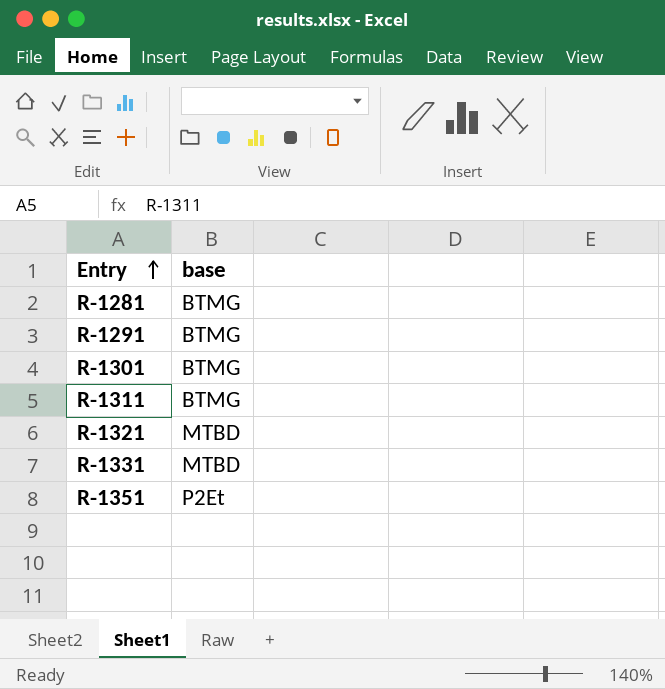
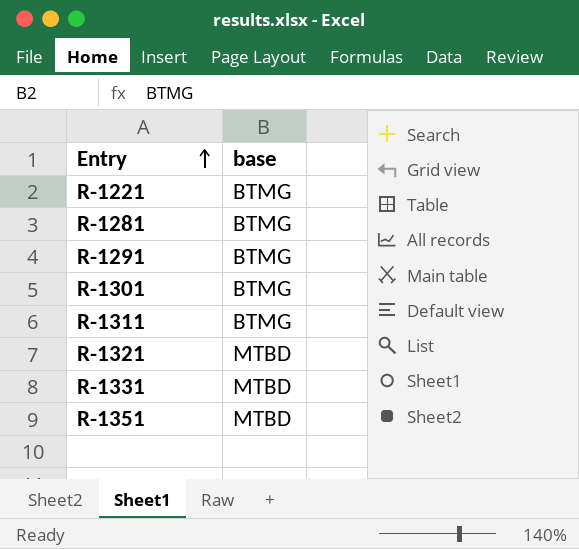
row R-1221: none -> BTMG
R-1351 | base: P2Et -> MTBD

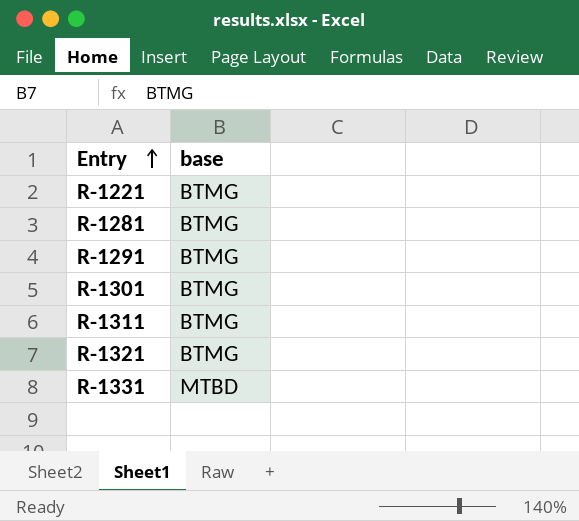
row R-1351: MTBD -> none
R-1321 | base: MTBD -> BTMG

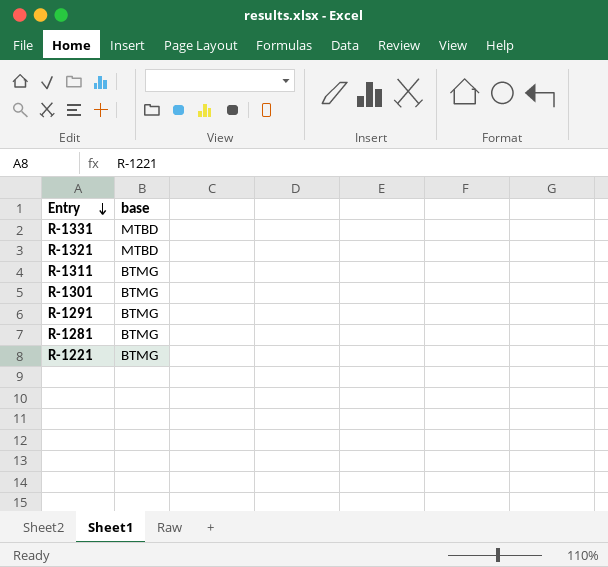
row order: Entry ascending -> Entry descending
R-1321 | base: BTMG -> MTBD

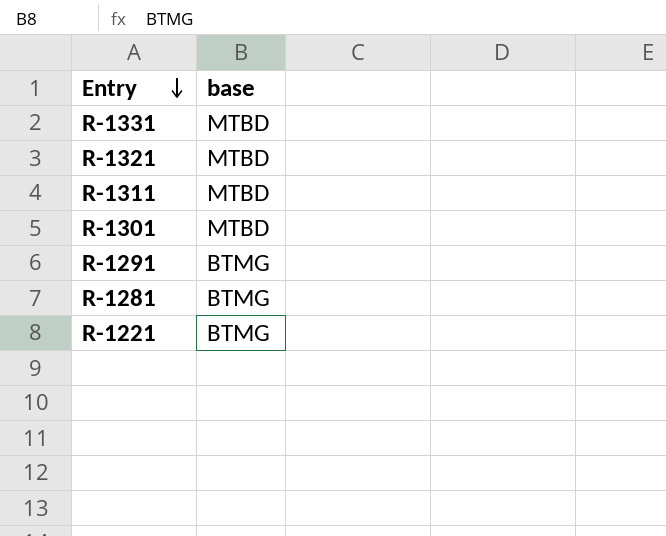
R-1311 | base: BTMG -> MTBD
R-1301 | base: BTMG -> MTBD

